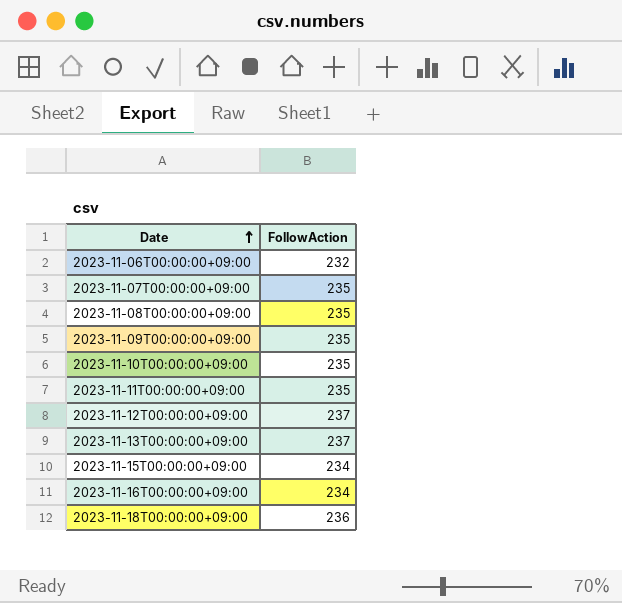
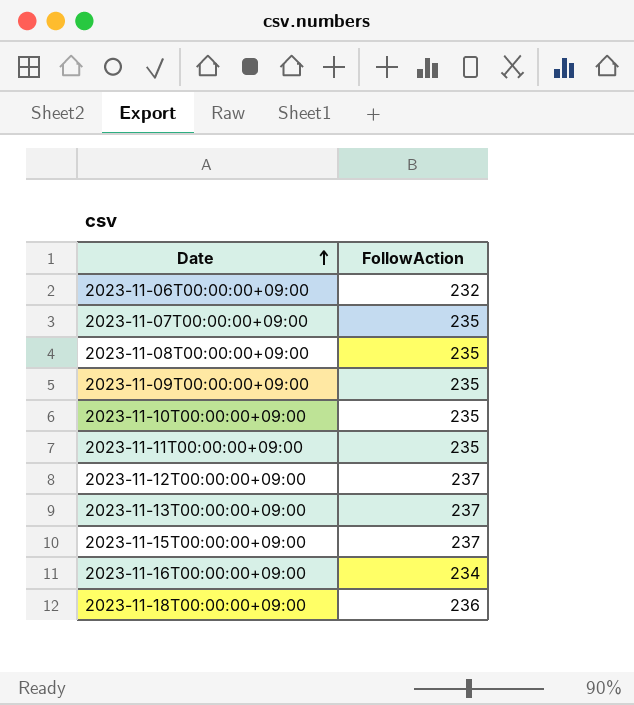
2023-11-15T00:00:00+09:00 | FollowAction: 234 -> 237

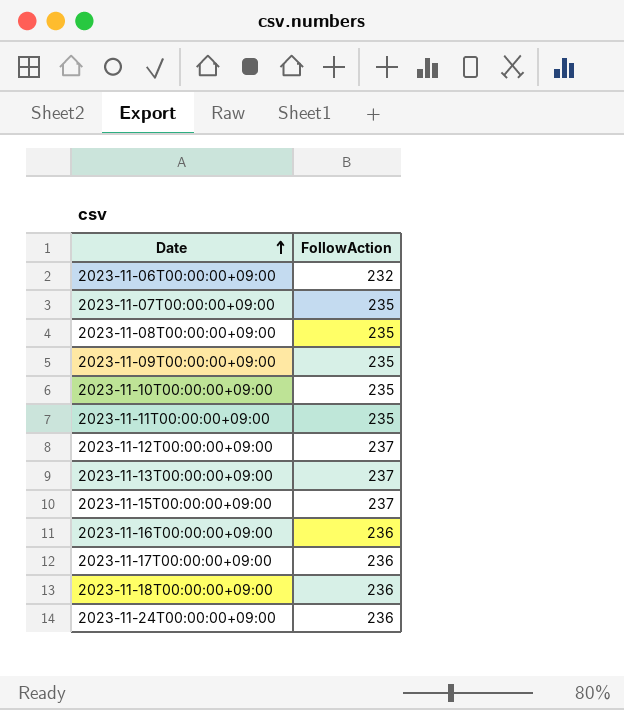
2023-11-16T00:00:00+09:00 | FollowAction: 234 -> 236
row 2023-11-17T00:00:00+09:00: none -> 236
row 2023-11-24T00:00:00+09:00: none -> 236

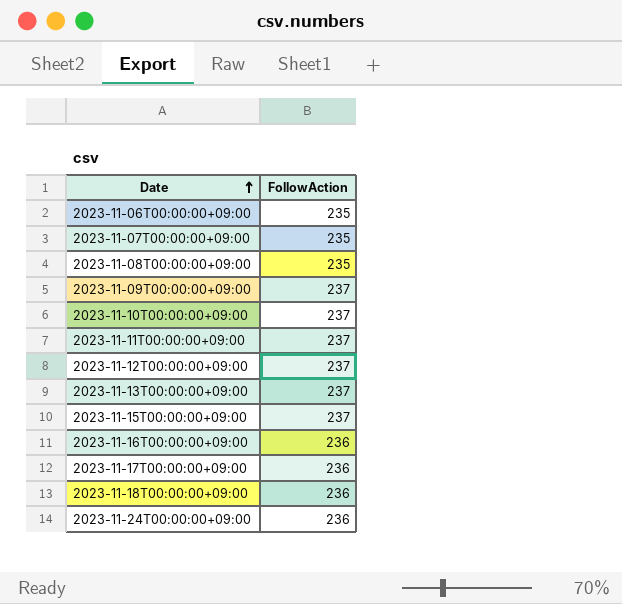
2023-11-06T00:00:00+09:00 | FollowAction: 232 -> 235
2023-11-09T00:00:00+09:00 | FollowAction: 235 -> 237
2023-11-10T00:00:00+09:00 | FollowAction: 235 -> 237
2023-11-11T00:00:00+09:00 | FollowAction: 235 -> 237

